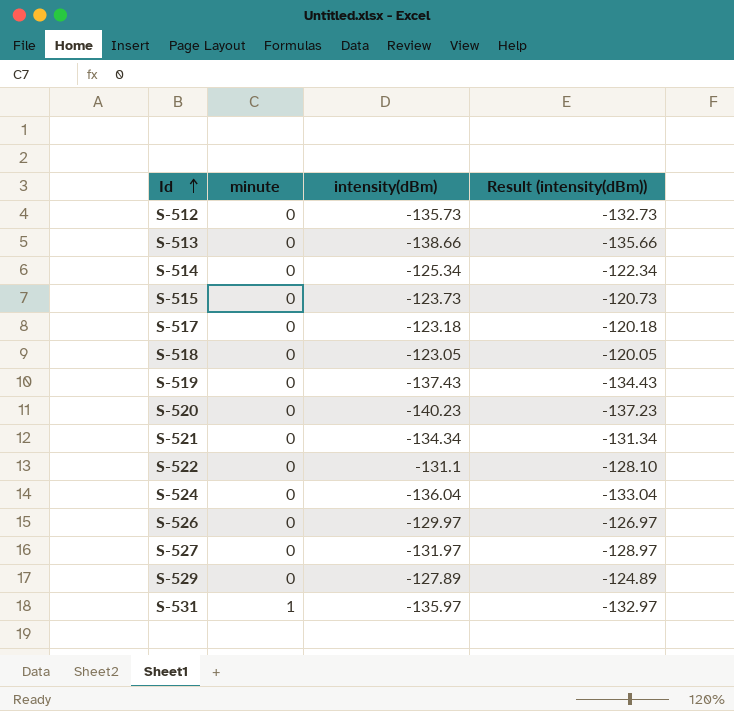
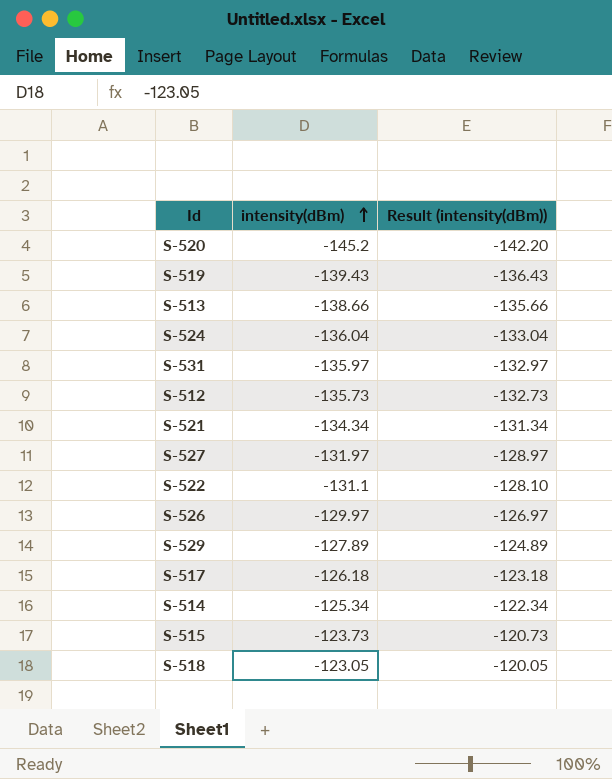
row order: Id ascending -> intensity(dBm) ascending
column minute | position: 2 -> none
S-520 | intensity(dBm): -140.23 -> -145.2
S-520 | Result (intensity(dBm)): -137.23 -> -142.20
S-519 | intensity(dBm): -137.43 -> -139.43
S-519 | Result (intensity(dBm)): -134.43 -> -136.43
S-517 | intensity(dBm): -123.18 -> -126.18
S-517 | Result (intensity(dBm)): -120.18 -> -123.18

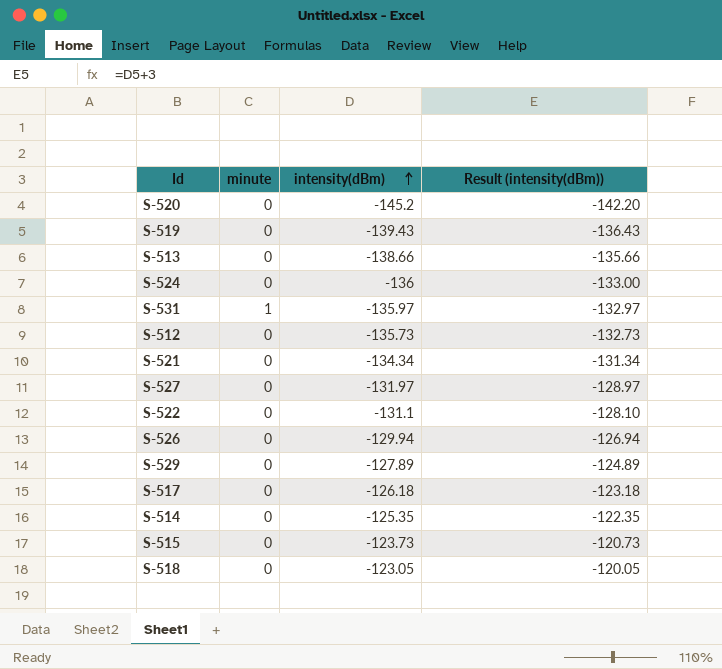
column minute | position: none -> 2
S-524 | intensity(dBm): -136.04 -> -136
S-524 | Result (intensity(dBm)): -133.04 -> -133.00
S-526 | intensity(dBm): -129.97 -> -129.94
S-526 | Result (intensity(dBm)): -126.97 -> -126.94
S-514 | intensity(dBm): -125.34 -> -125.35
S-514 | Result (intensity(dBm)): -122.34 -> -122.35

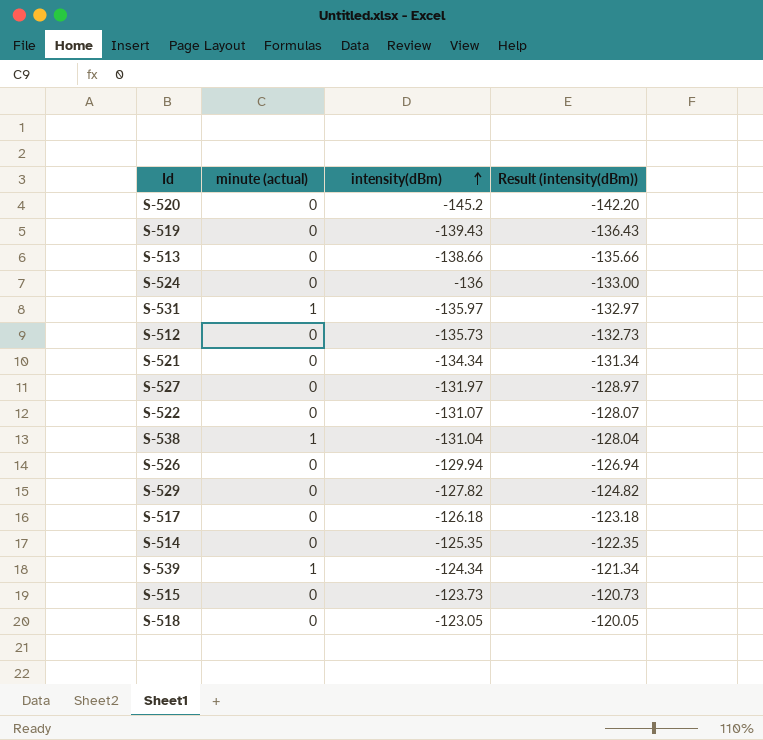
column name: minute -> minute (actual)
S-522 | intensity(dBm): -131.1 -> -131.07
S-522 | Result (intensity(dBm)): -128.10 -> -128.07
row S-538: none -> 1 | -131.04 | -128.04
S-529 | intensity(dBm): -127.89 -> -127.82
S-529 | Result (intensity(dBm)): -124.89 -> -124.82
row S-539: none -> 1 | -124.34 | -121.34

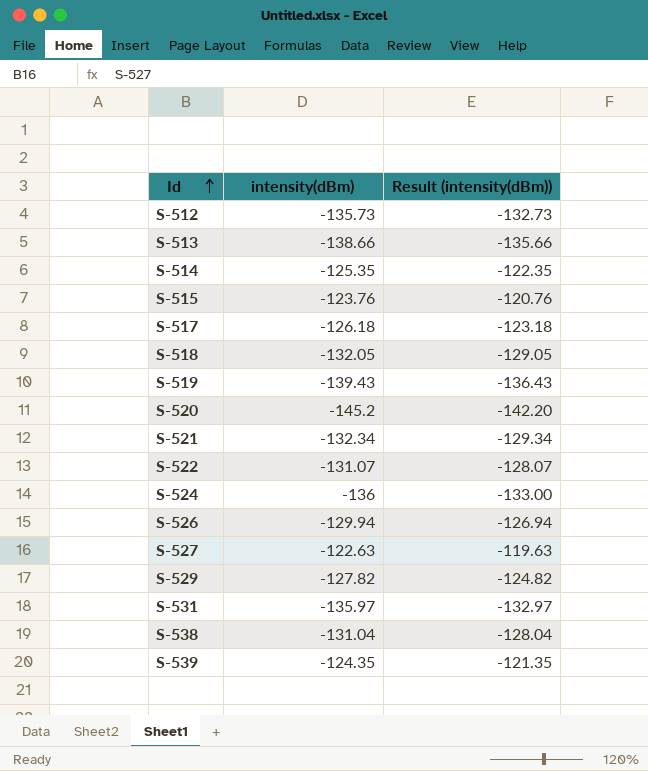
row order: intensity(dBm) ascending -> Id ascending
column minute (actual) | position: 2 -> none
S-515 | intensity(dBm): -123.73 -> -123.76
S-515 | Result (intensity(dBm)): -120.73 -> -120.76
S-518 | intensity(dBm): -123.05 -> -132.05
S-518 | Result (intensity(dBm)): -120.05 -> -129.05
S-521 | intensity(dBm): -134.34 -> -132.34
S-521 | Result (intensity(dBm)): -131.34 -> -129.34
S-527 | intensity(dBm): -131.97 -> -122.63
S-527 | Result (intensity(dBm)): -128.97 -> -119.63
S-539 | intensity(dBm): -124.34 -> -124.35
S-539 | Result (intensity(dBm)): -121.34 -> -121.35

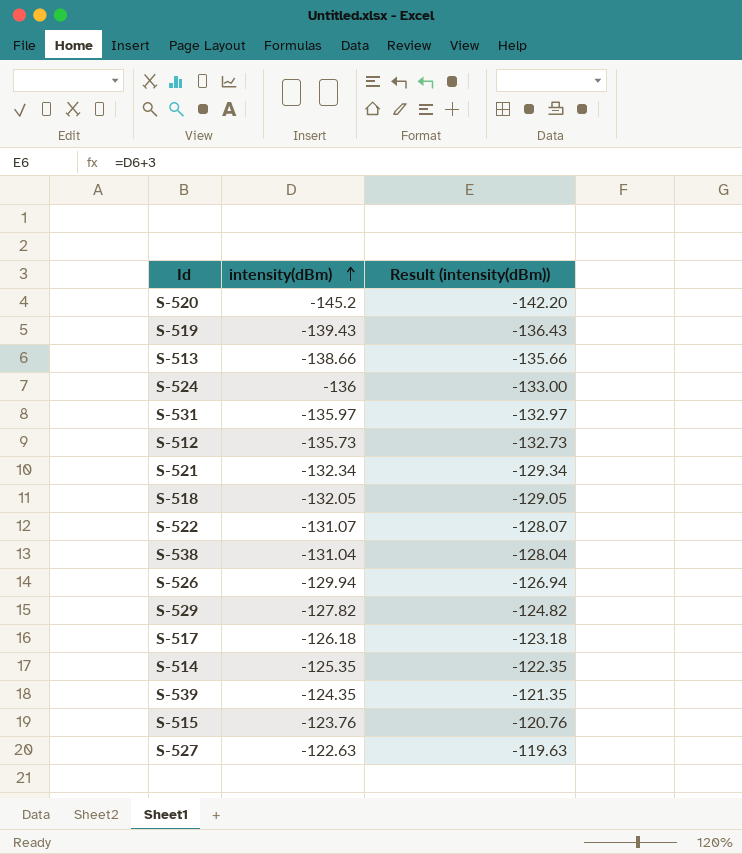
row order: Id ascending -> intensity(dBm) ascending

